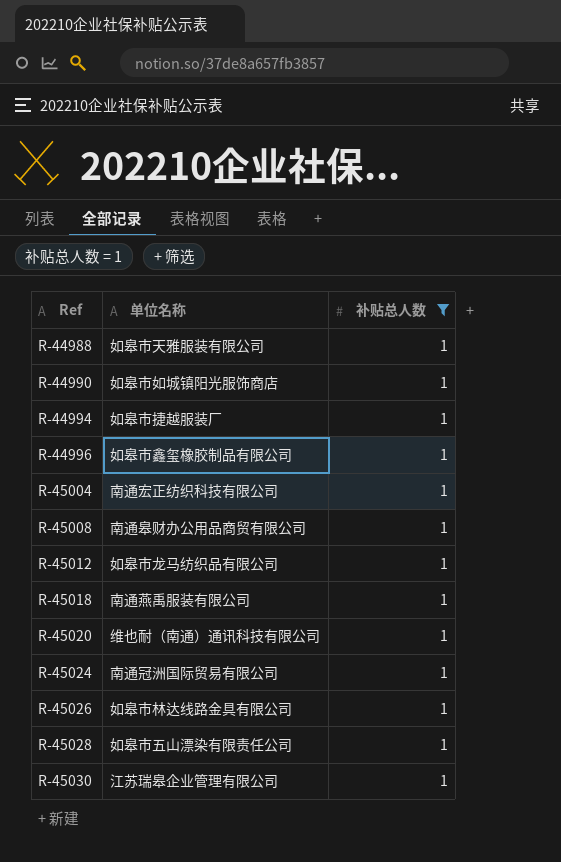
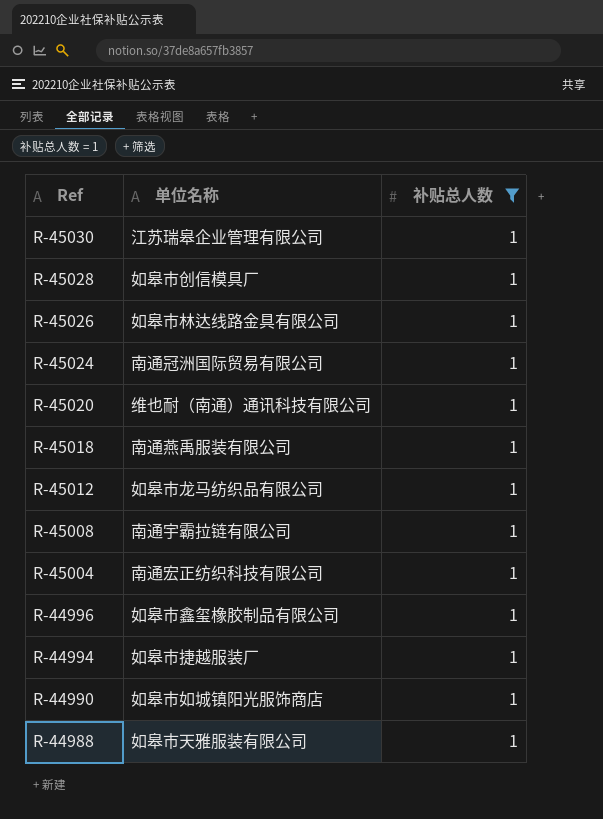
row order: Ref ascending -> Ref descending
R-45028 | 单位名称: 如皋市五山漂染有限责任公司 -> 如皋市创信模具厂
R-45008 | 单位名称: 南通皋财办公用品商贸有限公司 -> 南通宇霸拉链有限公司

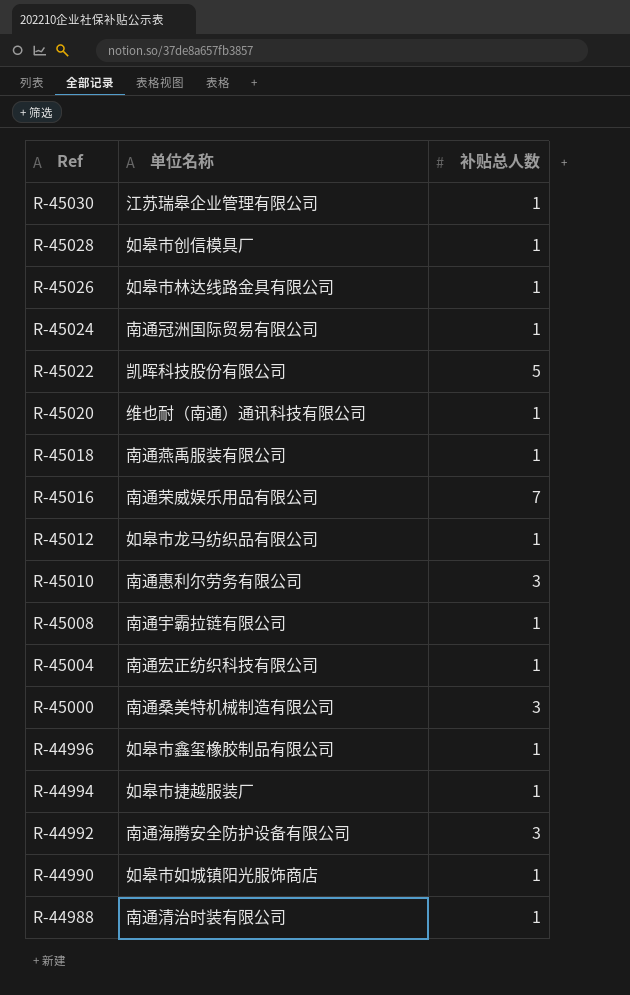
filter: 补贴总人数 = 1 -> none
R-44988 | 单位名称: 如皋市天雅服装有限公司 -> 南通清治时装有限公司

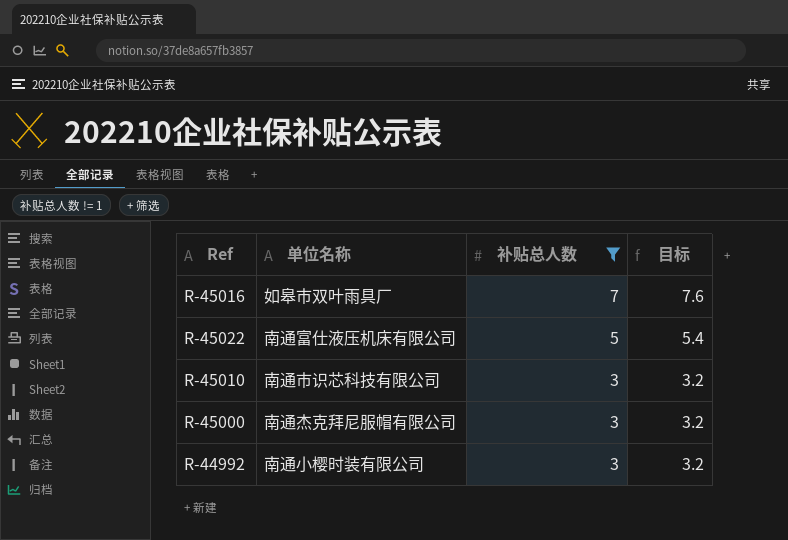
filter: none -> 补贴总人数 != 1
row order: Ref descending -> 补贴总人数 descending
column 目标 | formula: none -> [补贴总人数] * 1.08
R-45016 | 单位名称: 南通荣威娱乐用品有限公司 -> 如皋市双叶雨具厂
R-45022 | 单位名称: 凯晖科技股份有限公司 -> 南通富仕液压机床有限公司
R-45010 | 单位名称: 南通惠利尔劳务有限公司 -> 南通市识芯科技有限公司
R-45000 | 单位名称: 南通桑美特机械制造有限公司 -> 南通杰克拜尼服帽有限公司
R-44992 | 单位名称: 南通海腾安全防护设备有限公司 -> 南通小樱时装有限公司

